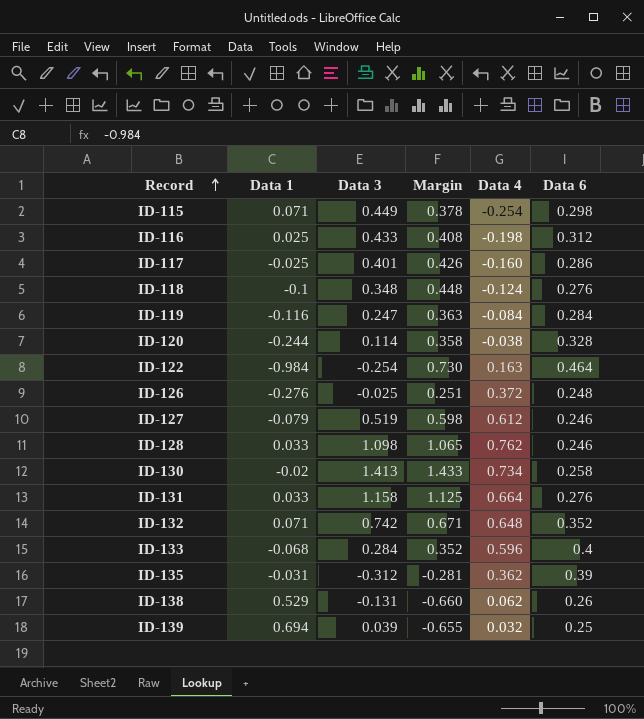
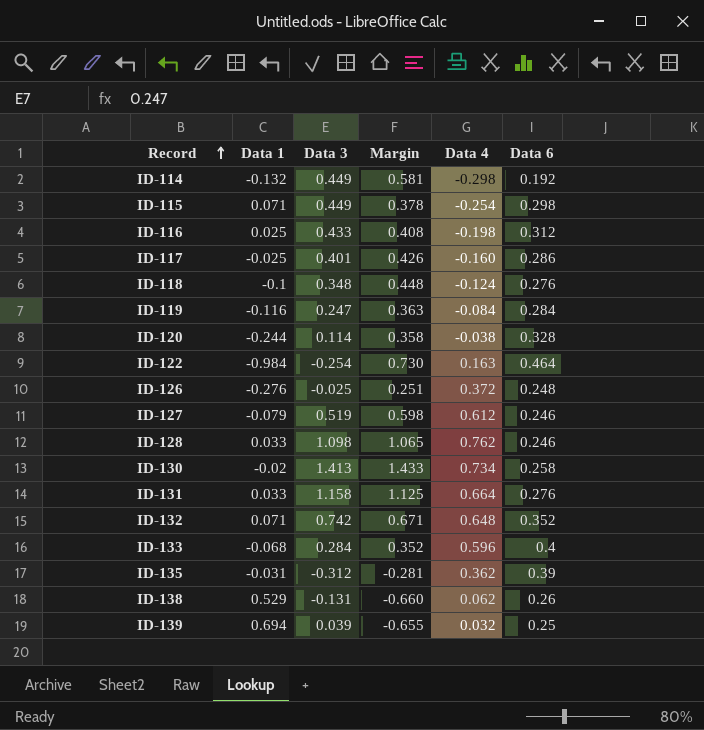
row ID-114: none -> -0.132 | 0.449 | 0.581 | -0.298 | 0.192

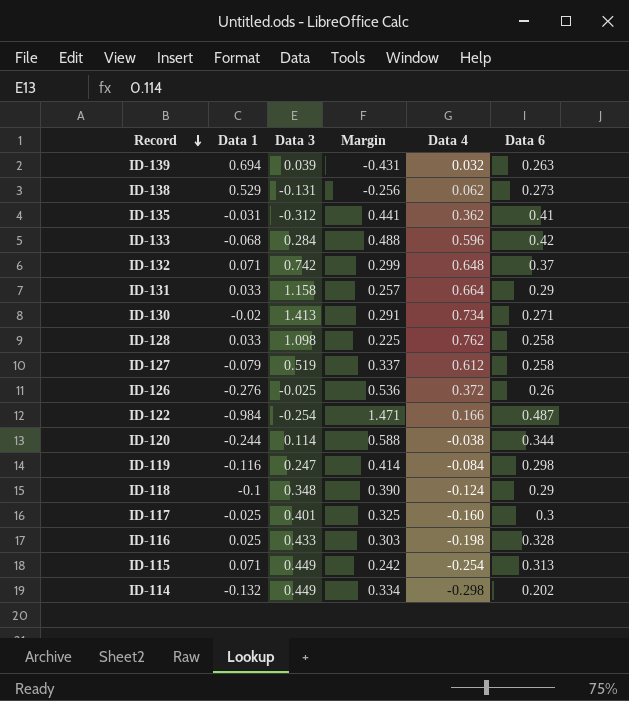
row order: Record ascending -> Record descending
column Margin | formula: [Data 3] - [Data 1] -> [Data 6] - [Data 1]
ID-139 | Data 6: 0.25 -> 0.263
ID-138 | Data 6: 0.26 -> 0.273
ID-135 | Data 6: 0.39 -> 0.41
ID-133 | Data 6: 0.4 -> 0.42
ID-132 | Data 6: 0.352 -> 0.37
ID-131 | Data 6: 0.276 -> 0.29
ID-130 | Data 6: 0.258 -> 0.271
ID-128 | Data 6: 0.246 -> 0.258
ID-127 | Data 6: 0.246 -> 0.258
ID-126 | Data 6: 0.248 -> 0.26
ID-122 | Data 4: 0.163 -> 0.166
ID-122 | Data 6: 0.464 -> 0.487
ID-120 | Data 6: 0.328 -> 0.344
ID-119 | Data 6: 0.284 -> 0.298
ID-118 | Data 6: 0.276 -> 0.29
ID-117 | Data 6: 0.286 -> 0.3
ID-116 | Data 6: 0.312 -> 0.328
ID-115 | Data 6: 0.298 -> 0.313
ID-114 | Data 6: 0.192 -> 0.202

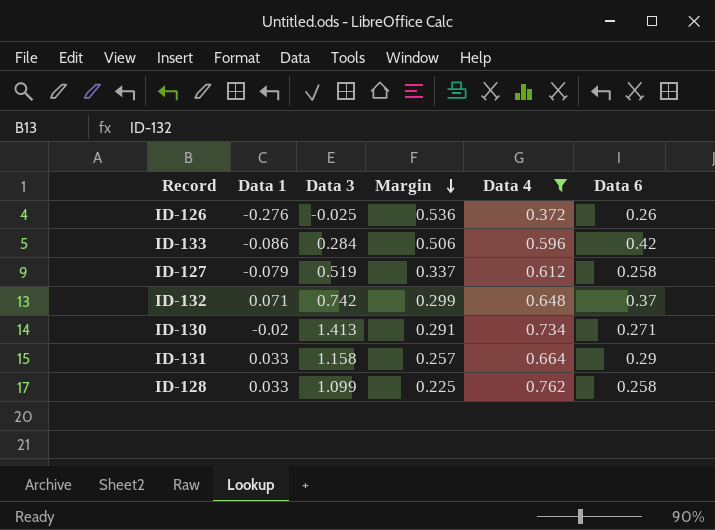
filter: none -> Data 4 >= 0.372
row order: Record descending -> Margin descending
ID-133 | Data 1: -0.068 -> -0.086
ID-133 | Margin: 0.488 -> 0.506
ID-128 | Data 3: 1.098 -> 1.099

